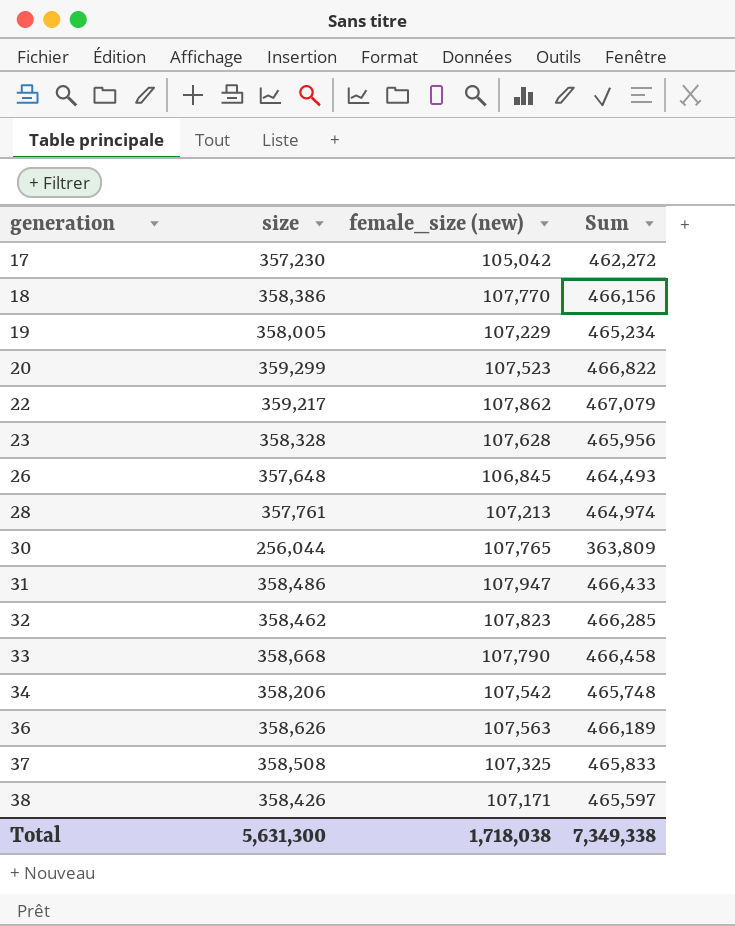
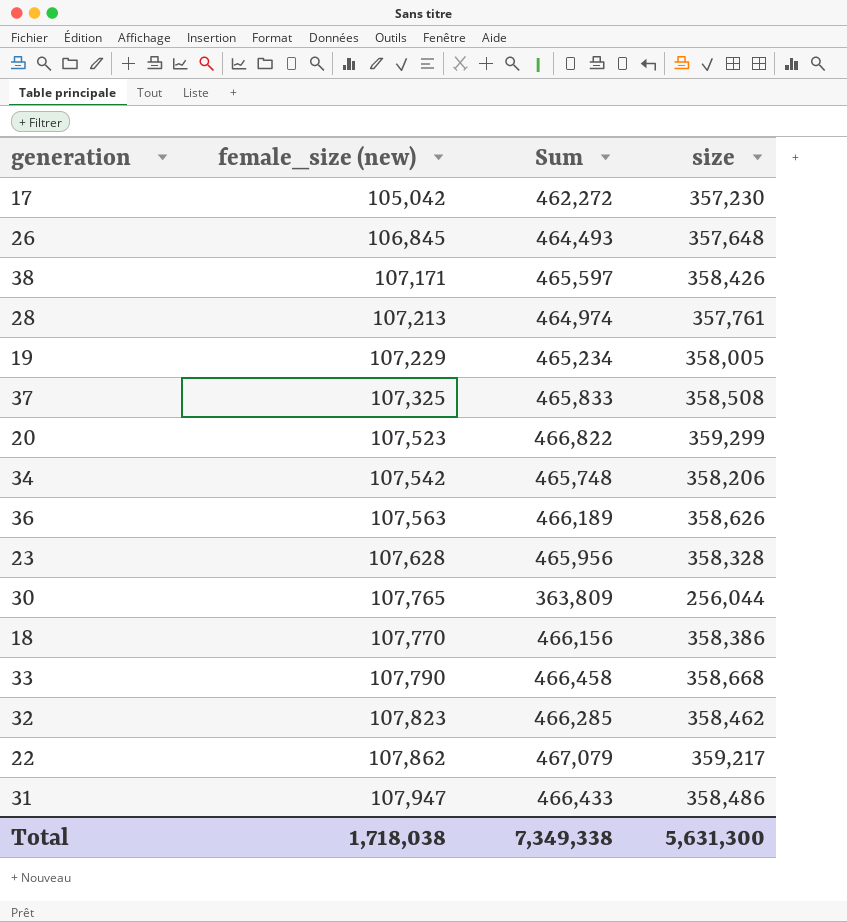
row order: generation ascending -> female_size (new) ascending
column size | position: 2 -> 4

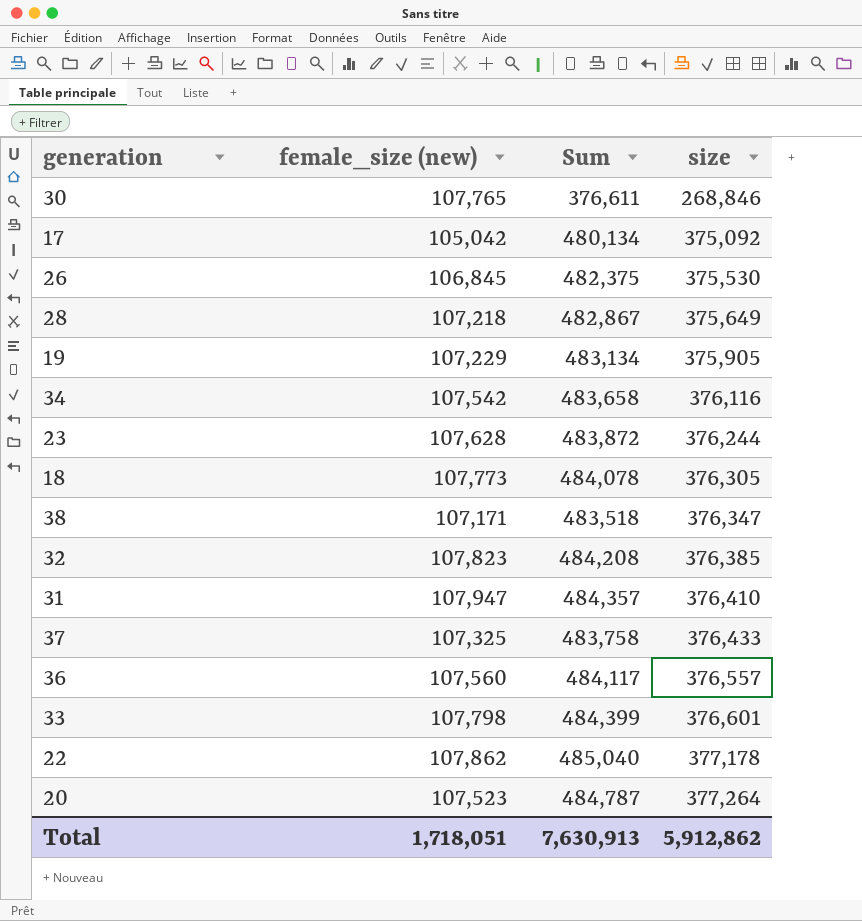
row order: female_size (new) ascending -> size ascending
30 | Sum: 363,809 -> 376,611
30 | size: 256,044 -> 268,846
17 | Sum: 462,272 -> 480,134
17 | size: 357,230 -> 375,092
26 | Sum: 464,493 -> 482,375
26 | size: 357,648 -> 375,530
28 | female_size (new): 107,213 -> 107,218
28 | Sum: 464,974 -> 482,867
28 | size: 357,761 -> 375,649
19 | Sum: 465,234 -> 483,134
19 | size: 358,005 -> 375,905
34 | Sum: 465,748 -> 483,658
34 | size: 358,206 -> 376,116
23 | Sum: 465,956 -> 483,872
23 | size: 358,328 -> 376,244
18 | female_size (new): 107,770 -> 107,773
18 | Sum: 466,156 -> 484,078
18 | size: 358,386 -> 376,305
38 | Sum: 465,597 -> 483,518
38 | size: 358,426 -> 376,347
32 | Sum: 466,285 -> 484,208
32 | size: 358,462 -> 376,385
31 | Sum: 466,433 -> 484,357
31 | size: 358,486 -> 376,410
37 | Sum: 465,833 -> 483,758
37 | size: 358,508 -> 376,433
36 | female_size (new): 107,563 -> 107,560
36 | Sum: 466,189 -> 484,117
36 | size: 358,626 -> 376,557
33 | female_size (new): 107,790 -> 107,798
33 | Sum: 466,458 -> 484,399
33 | size: 358,668 -> 376,601
22 | Sum: 467,079 -> 485,040
22 | size: 359,217 -> 377,178
20 | Sum: 466,822 -> 484,787
20 | size: 359,299 -> 377,264
Total | female_size (new): 1,718,038 -> 1,718,051
Total | Sum: 7,349,338 -> 7,630,913
Total | size: 5,631,300 -> 5,912,862

